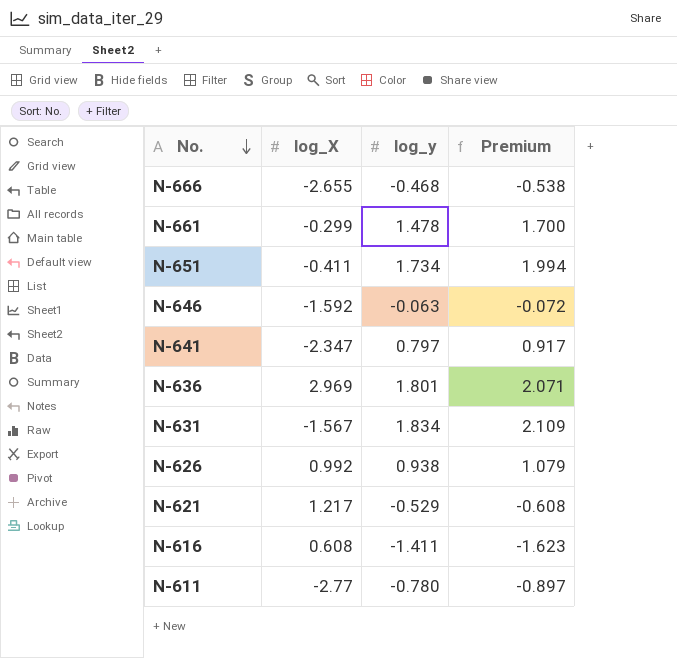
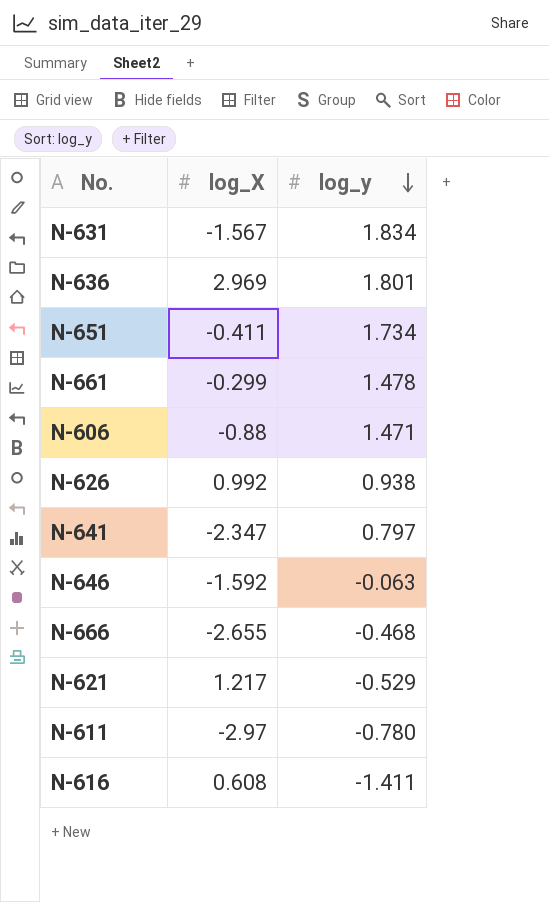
row order: No. descending -> log_y descending
column Premium | formula: [log_y] * 1.15 -> none
row N-606: none -> -0.88 | 1.471
N-611 | log_X: -2.77 -> -2.97

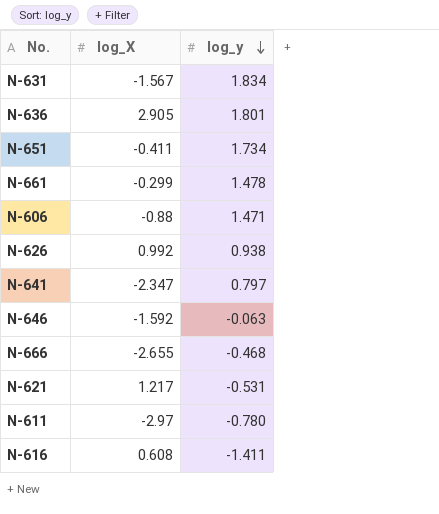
N-636 | log_X: 2.969 -> 2.905
N-621 | log_y: -0.529 -> -0.531

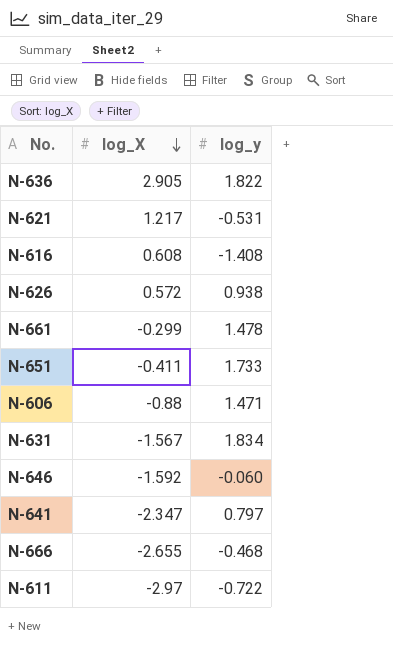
row order: log_y descending -> log_X descending
N-636 | log_y: 1.801 -> 1.822
N-616 | log_y: -1.411 -> -1.408
N-626 | log_X: 0.992 -> 0.572
N-651 | log_y: 1.734 -> 1.733
N-646 | log_y: -0.063 -> -0.060
N-611 | log_y: -0.780 -> -0.722

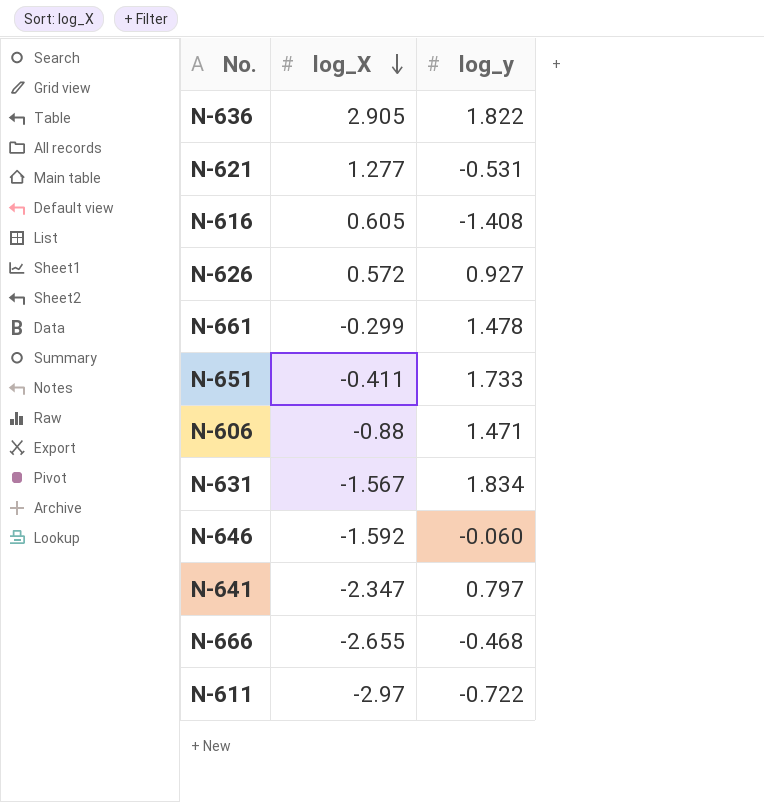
N-621 | log_X: 1.217 -> 1.277
N-616 | log_X: 0.608 -> 0.605
N-626 | log_y: 0.938 -> 0.927

